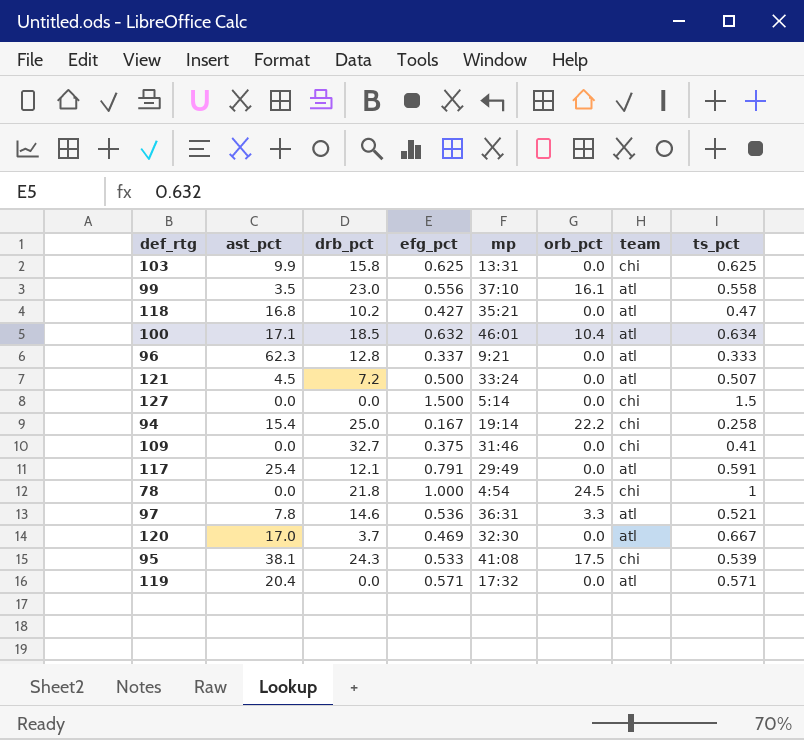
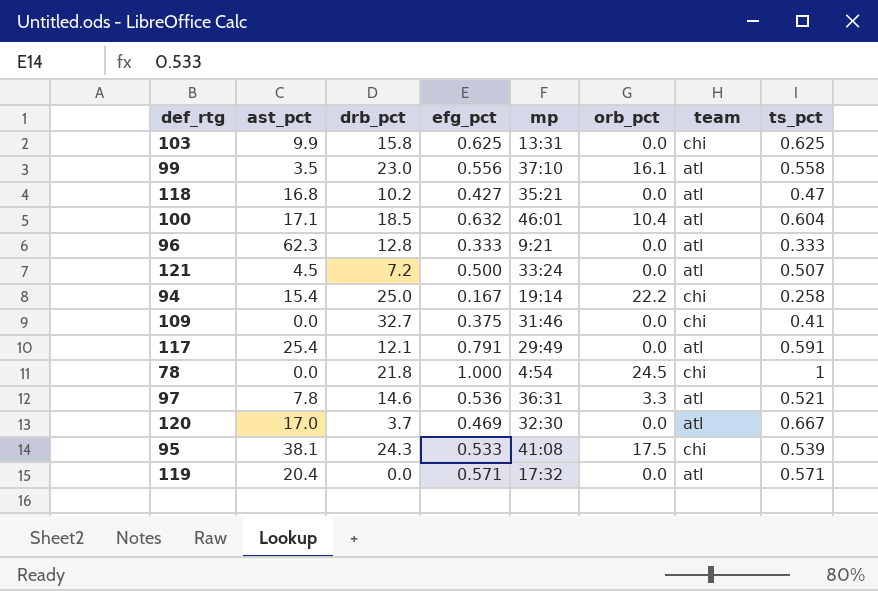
row 127: 0.0 | 0.0 | 1.500 | 5:14 | 0.0 | chi | 1.5 -> none
100 | ts_pct: 0.634 -> 0.604
96 | efg_pct: 0.337 -> 0.333

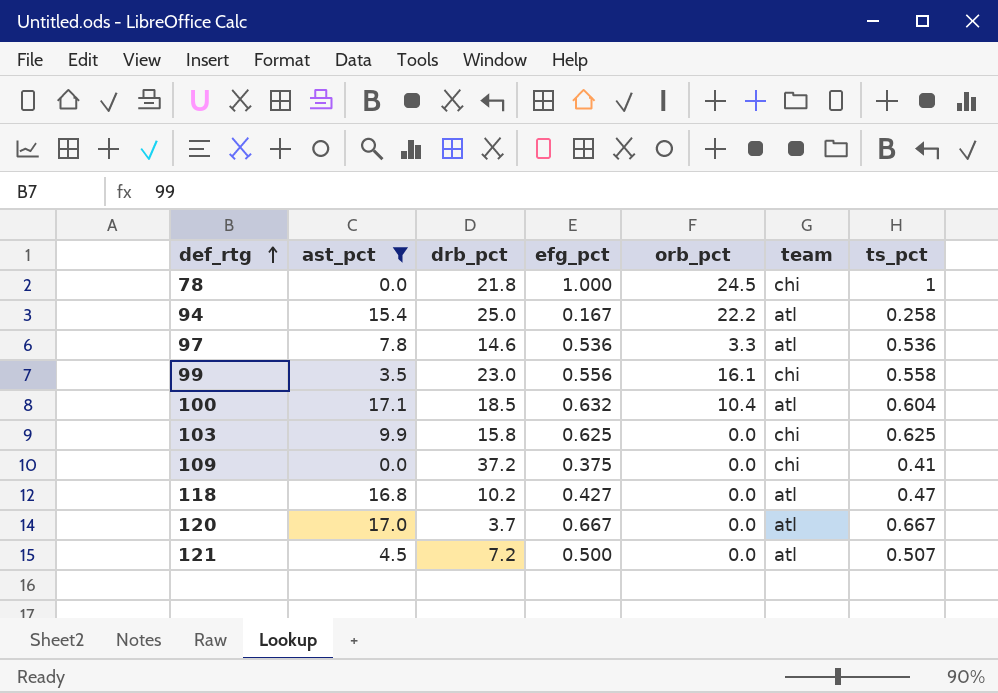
filter: none -> ast_pct <= 17.1
row order: none -> def_rtg ascending
column mp | position: 5 -> none
94 | team: chi -> atl
97 | ts_pct: 0.521 -> 0.536
99 | team: atl -> chi
109 | drb_pct: 32.7 -> 37.2
120 | efg_pct: 0.469 -> 0.667

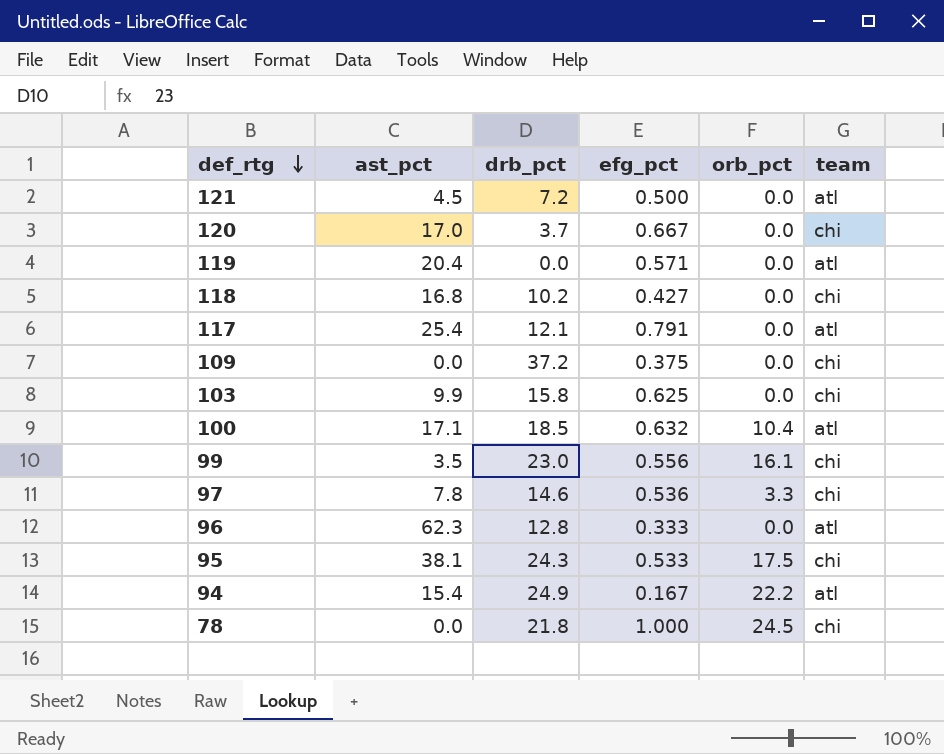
filter: ast_pct <= 17.1 -> none
row order: def_rtg ascending -> def_rtg descending
column ts_pct | position: 7 -> none
120 | team: atl -> chi
118 | team: atl -> chi
97 | team: atl -> chi
94 | drb_pct: 25.0 -> 24.9

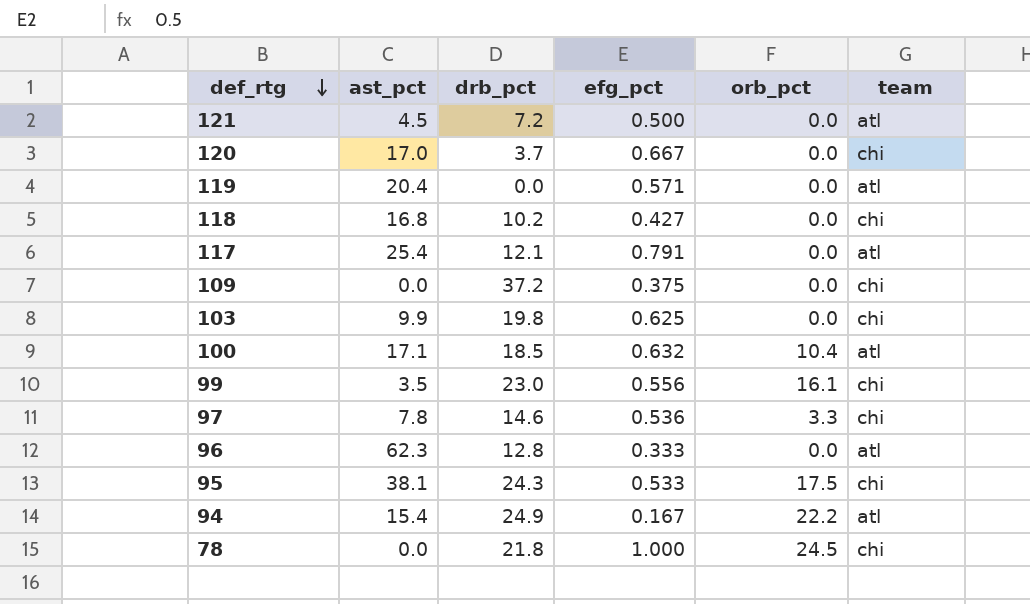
103 | drb_pct: 15.8 -> 19.8

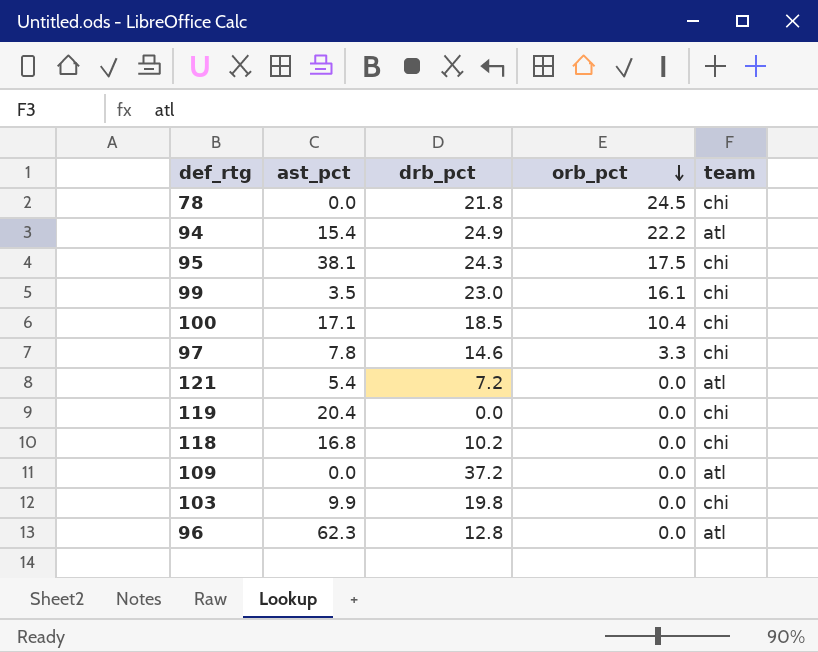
row order: def_rtg descending -> orb_pct descending
column efg_pct | position: 4 -> none
row 120: 17.0 | 3.7 | 0.667 | 0.0 | chi -> none
row 117: 25.4 | 12.1 | 0.791 | 0.0 | atl -> none
100 | team: atl -> chi
121 | ast_pct: 4.5 -> 5.4
119 | team: atl -> chi
109 | team: chi -> atl

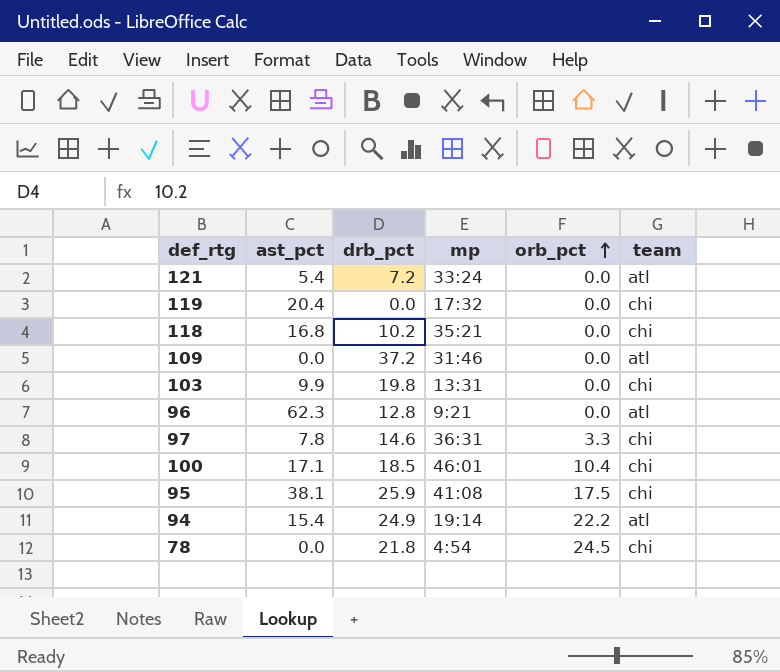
row order: orb_pct descending -> orb_pct ascending
column mp | position: none -> 4
row 99: 3.5 | 23.0 | 16.1 | chi -> none
95 | drb_pct: 24.3 -> 25.9

